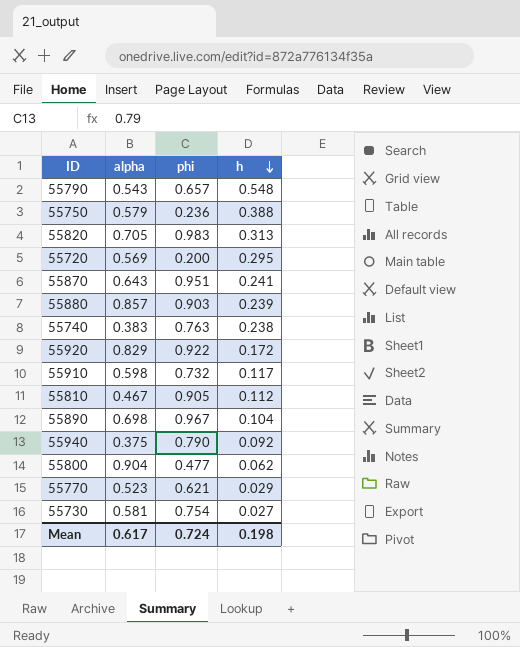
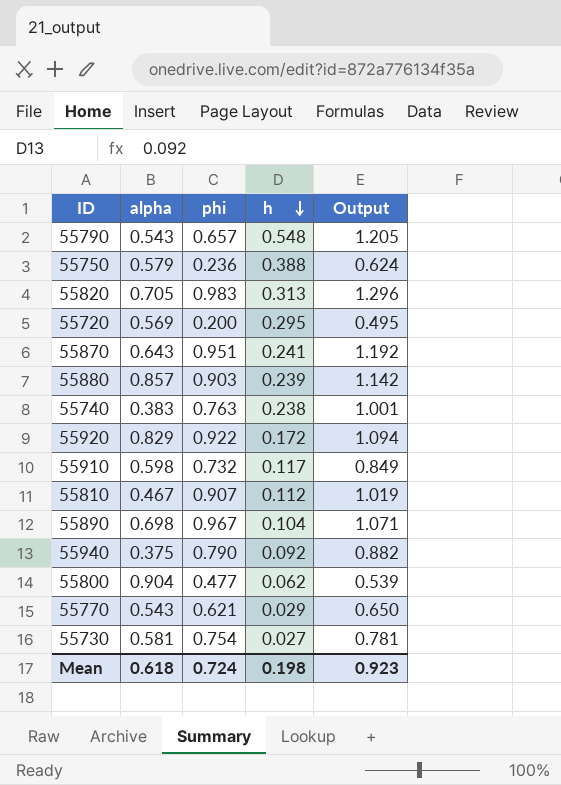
column Output | formula: none -> [phi] + [h]
55810 | phi: 0.905 -> 0.907
55770 | alpha: 0.523 -> 0.543
Mean | alpha: 0.617 -> 0.618

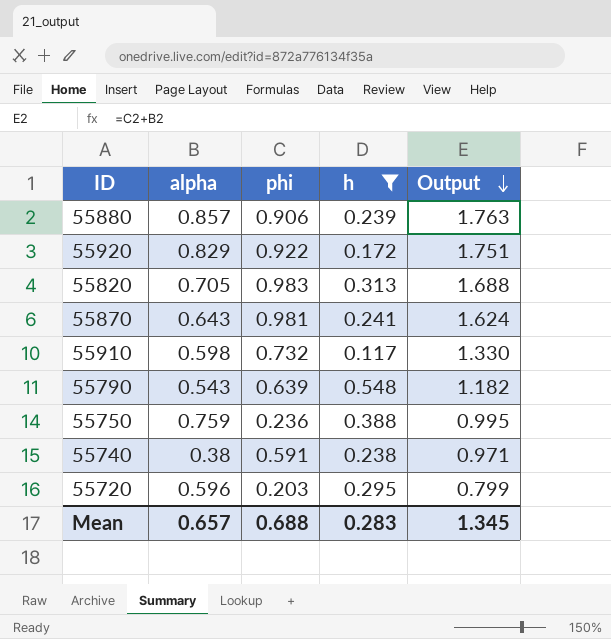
filter: none -> h >= 0.117
row order: h descending -> Output descending
column Output | formula: [phi] + [h] -> [alpha] + [phi]
55880 | phi: 0.903 -> 0.906
55870 | phi: 0.951 -> 0.981
55790 | phi: 0.657 -> 0.639
55750 | alpha: 0.579 -> 0.759
55740 | alpha: 0.383 -> 0.38
55740 | phi: 0.763 -> 0.591
55720 | alpha: 0.569 -> 0.596
55720 | phi: 0.200 -> 0.203
Mean | alpha: 0.618 -> 0.657
Mean | phi: 0.724 -> 0.688
Mean | h: 0.198 -> 0.283
Mean | Output: 0.923 -> 1.345

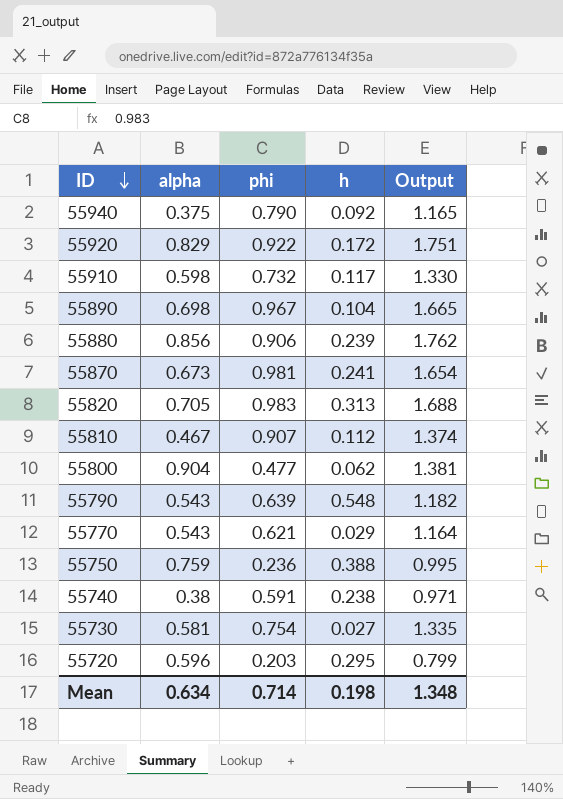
filter: h >= 0.117 -> none
row order: Output descending -> ID descending
55880 | alpha: 0.857 -> 0.856
55880 | Output: 1.763 -> 1.762
55870 | alpha: 0.643 -> 0.673
55870 | Output: 1.624 -> 1.654
Mean | alpha: 0.657 -> 0.634
Mean | phi: 0.688 -> 0.714
Mean | h: 0.283 -> 0.198
Mean | Output: 1.345 -> 1.348

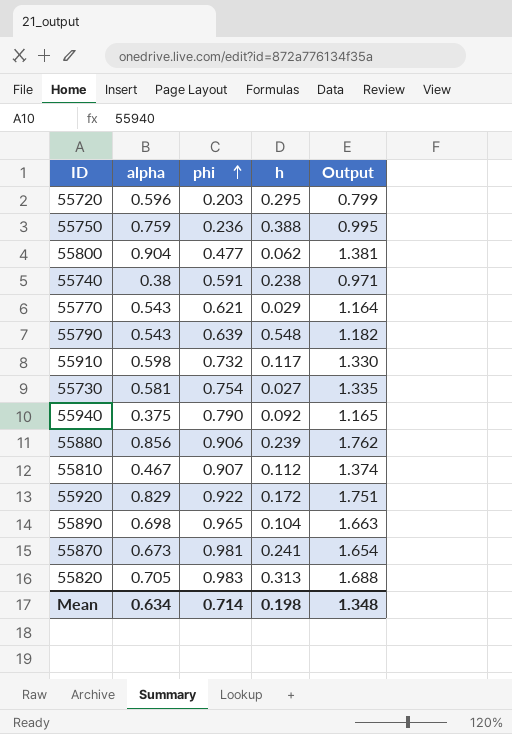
row order: ID descending -> phi ascending
55890 | phi: 0.967 -> 0.965
55890 | Output: 1.665 -> 1.663

